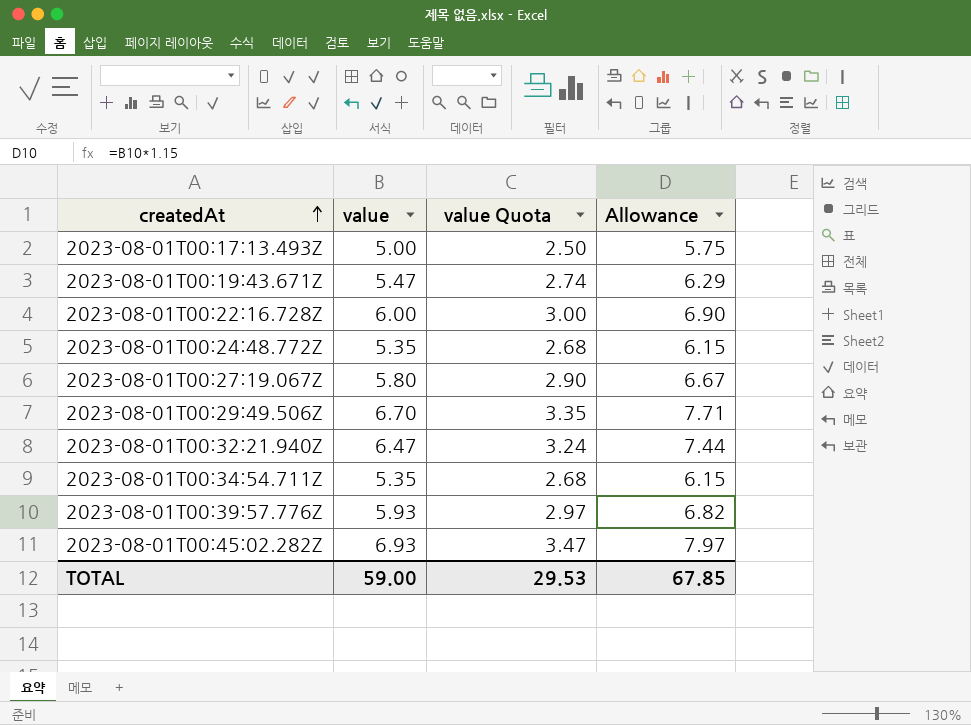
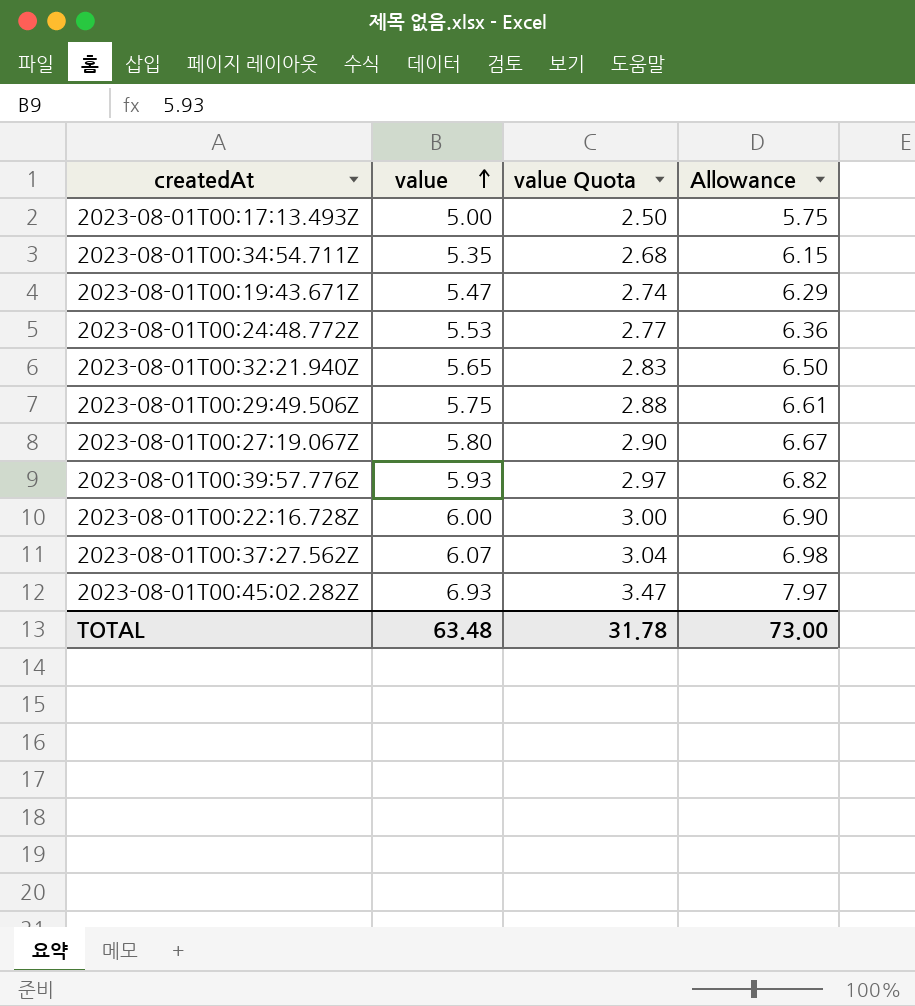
row order: createdAt ascending -> value ascending
2023-08-01T00:24:48.772Z | value: 5.35 -> 5.53
2023-08-01T00:24:48.772Z | value Quota: 2.68 -> 2.77
2023-08-01T00:24:48.772Z | Allowance: 6.15 -> 6.36
2023-08-01T00:32:21.940Z | value: 6.47 -> 5.65
2023-08-01T00:32:21.940Z | value Quota: 3.24 -> 2.83
2023-08-01T00:32:21.940Z | Allowance: 7.44 -> 6.50
2023-08-01T00:29:49.506Z | value: 6.70 -> 5.75
2023-08-01T00:29:49.506Z | value Quota: 3.35 -> 2.88
2023-08-01T00:29:49.506Z | Allowance: 7.71 -> 6.61
row 2023-08-01T00:37:27.562Z: none -> 6.07 | 3.04 | 6.98
TOTAL | value: 59.00 -> 63.48
TOTAL | value Quota: 29.53 -> 31.78
TOTAL | Allowance: 67.85 -> 73.00

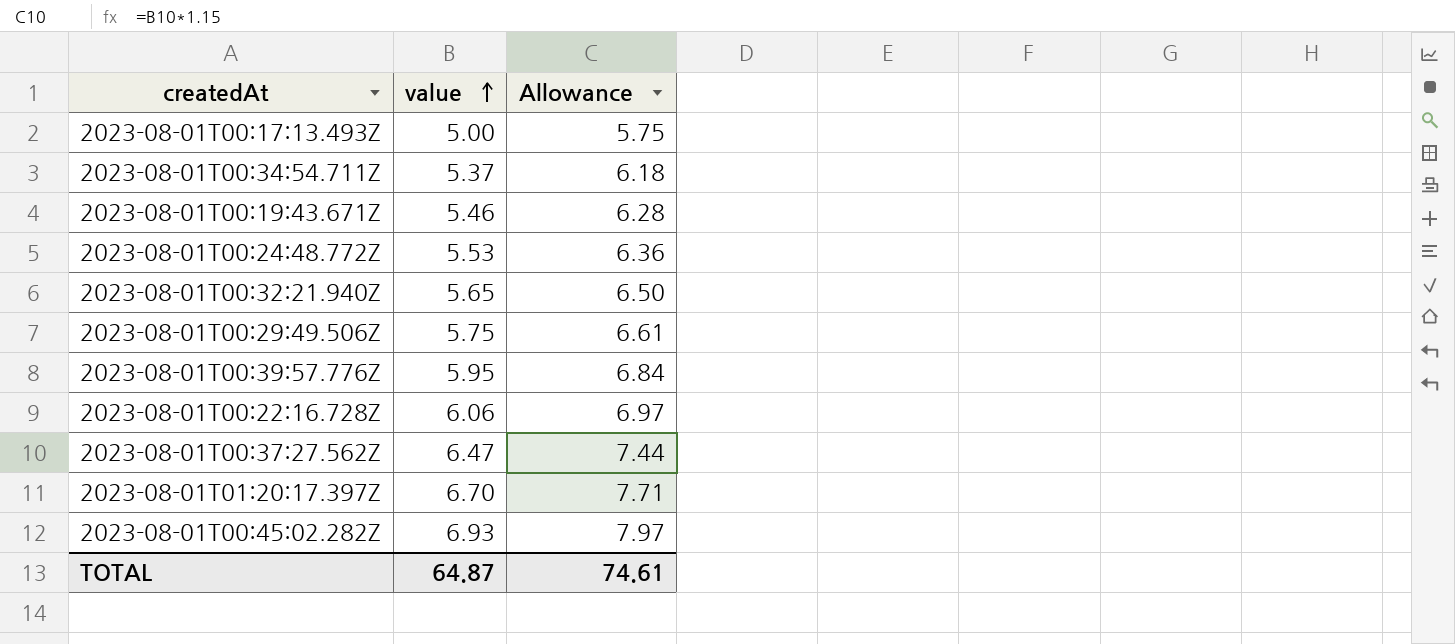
column value Quota | formula: [value] * 0.5 -> none
row 2023-08-01T00:27:19.067Z: 5.80 | 2.90 | 6.67 -> none
2023-08-01T00:34:54.711Z | value: 5.35 -> 5.37
2023-08-01T00:34:54.711Z | Allowance: 6.15 -> 6.18
2023-08-01T00:19:43.671Z | value: 5.47 -> 5.46
2023-08-01T00:19:43.671Z | Allowance: 6.29 -> 6.28
2023-08-01T00:39:57.776Z | value: 5.93 -> 5.95
2023-08-01T00:39:57.776Z | Allowance: 6.82 -> 6.84
2023-08-01T00:22:16.728Z | value: 6.00 -> 6.06
2023-08-01T00:22:16.728Z | Allowance: 6.90 -> 6.97
2023-08-01T00:37:27.562Z | value: 6.07 -> 6.47
2023-08-01T00:37:27.562Z | Allowance: 6.98 -> 7.44
row 2023-08-01T01:20:17.397Z: none -> 6.70 | 7.71
TOTAL | value: 63.48 -> 64.87
TOTAL | Allowance: 73.00 -> 74.61

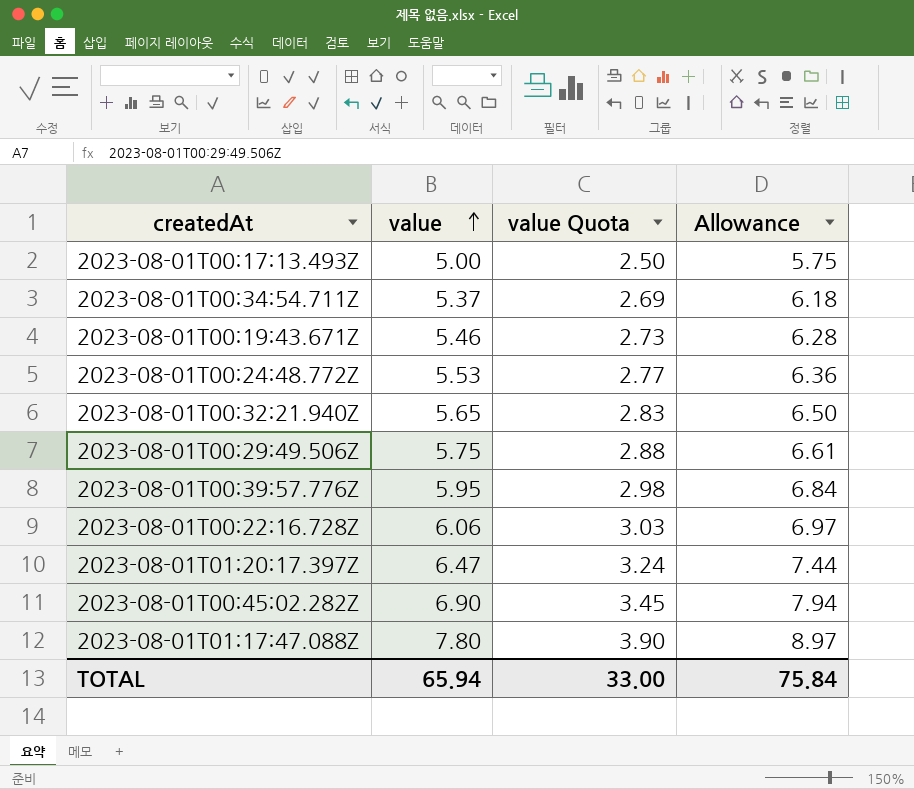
column value Quota | formula: none -> [value] * 0.5
row 2023-08-01T00:37:27.562Z: 6.47 | 7.44 -> none
2023-08-01T01:20:17.397Z | value: 6.70 -> 6.47
2023-08-01T01:20:17.397Z | Allowance: 7.71 -> 7.44
2023-08-01T00:45:02.282Z | value: 6.93 -> 6.90
2023-08-01T00:45:02.282Z | Allowance: 7.97 -> 7.94
row 2023-08-01T01:17:47.088Z: none -> 7.80 | 3.90 | 8.97
TOTAL | value: 64.87 -> 65.94
TOTAL | Allowance: 74.61 -> 75.84

